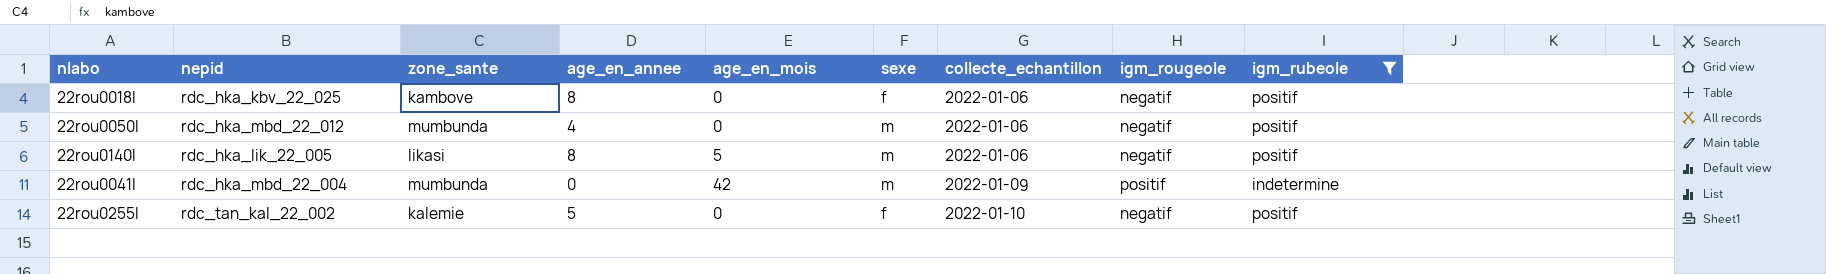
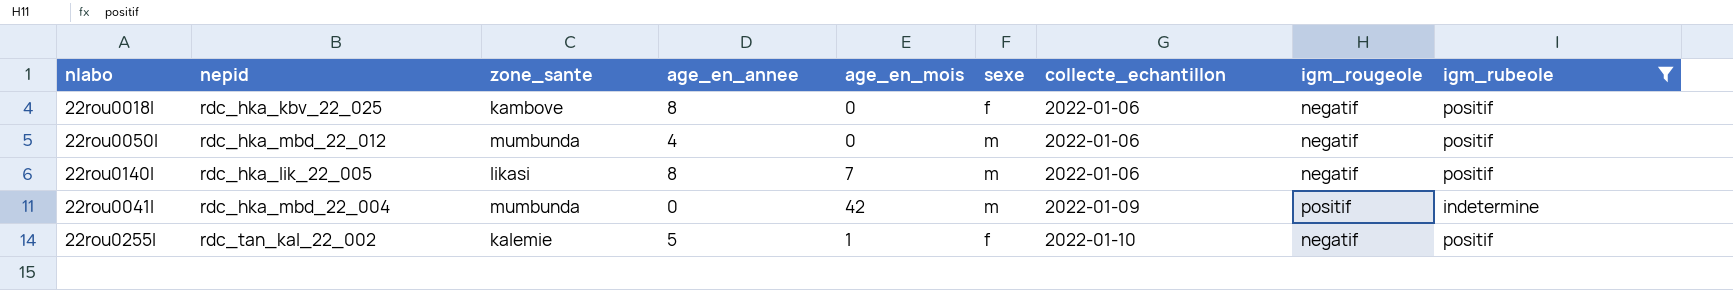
22rou0140l | age_en_mois: 5 -> 7
22rou0255l | age_en_mois: 0 -> 1

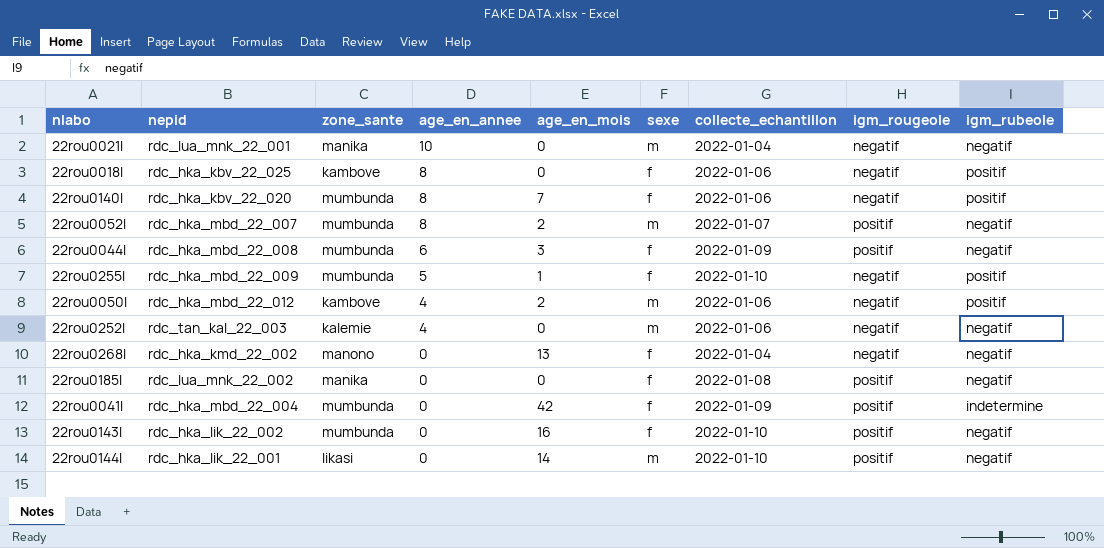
filter: igm_rubeole != negatif -> none
row order: collecte_echantillon ascending -> age_en_annee descending
22rou0140l | nepid: rdc_hka_lik_22_005 -> rdc_hka_kbv_22_020
22rou0140l | zone_sante: likasi -> mumbunda
22rou0140l | sexe: m -> f
22rou0255l | nepid: rdc_tan_kal_22_002 -> rdc_hka_mbd_22_009
22rou0255l | zone_sante: kalemie -> mumbunda
22rou0050l | zone_sante: mumbunda -> kambove
22rou0050l | age_en_mois: 0 -> 2
22rou0041l | sexe: m -> f

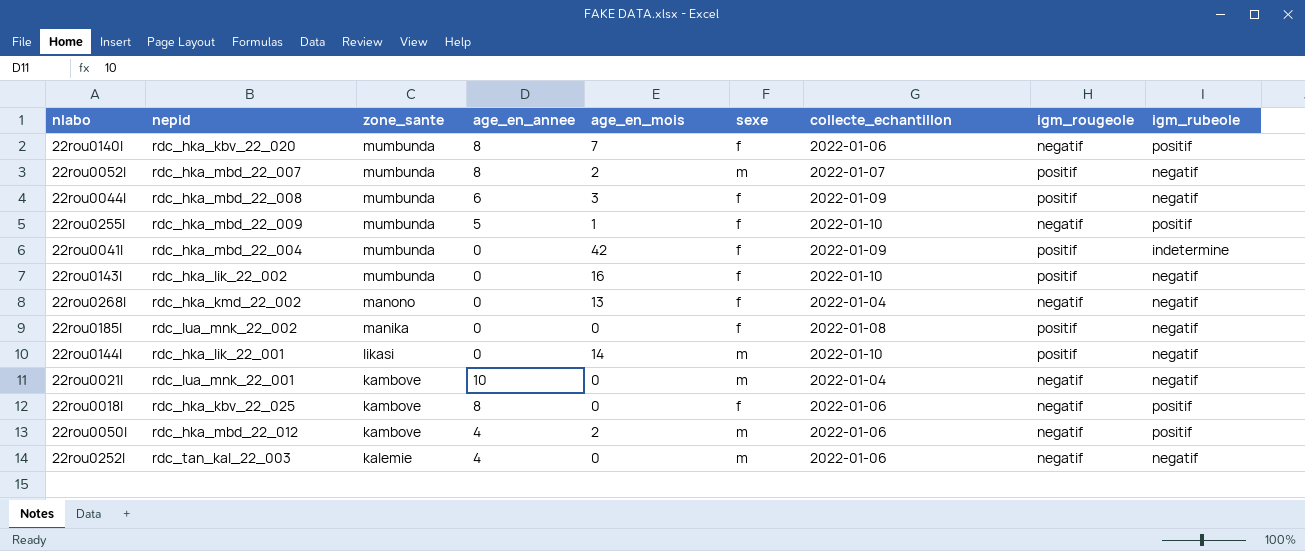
row order: age_en_annee descending -> zone_sante descending
22rou0021l | zone_sante: manika -> kambove

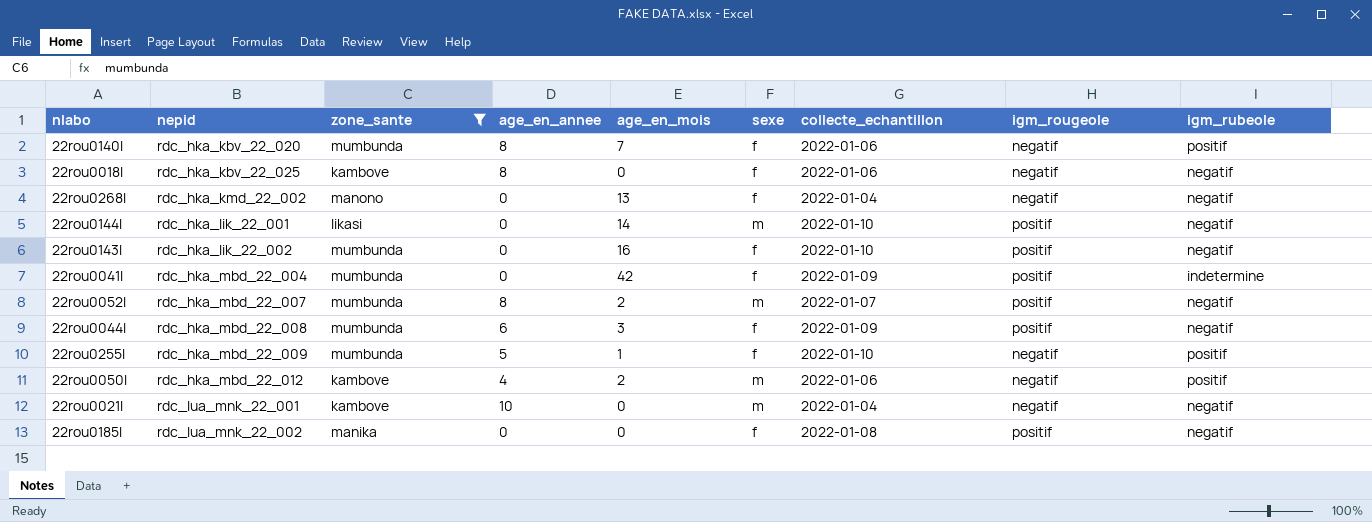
filter: none -> zone_sante != kalemie
row order: zone_sante descending -> nepid ascending
22rou0018l | igm_rubeole: positif -> negatif

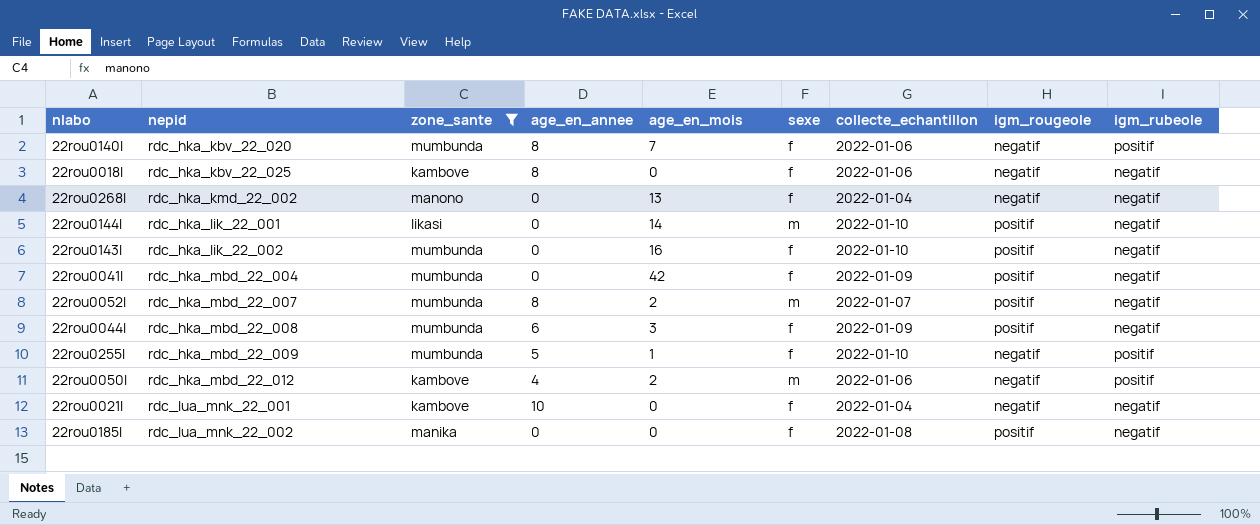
22rou0041l | igm_rubeole: indetermine -> negatif
22rou0021l | sexe: m -> f

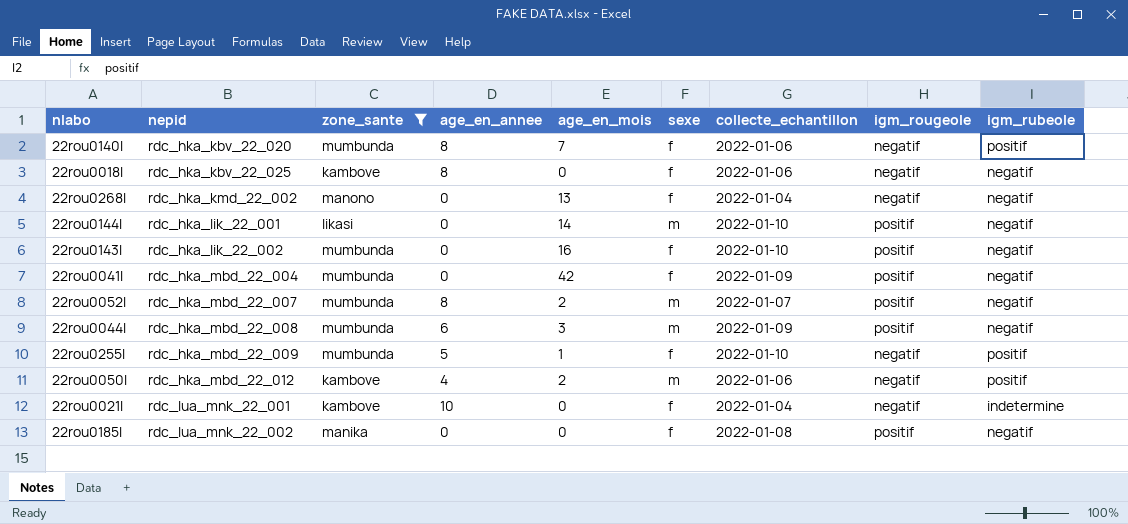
22rou0044l | sexe: f -> m
22rou0021l | igm_rubeole: negatif -> indetermine

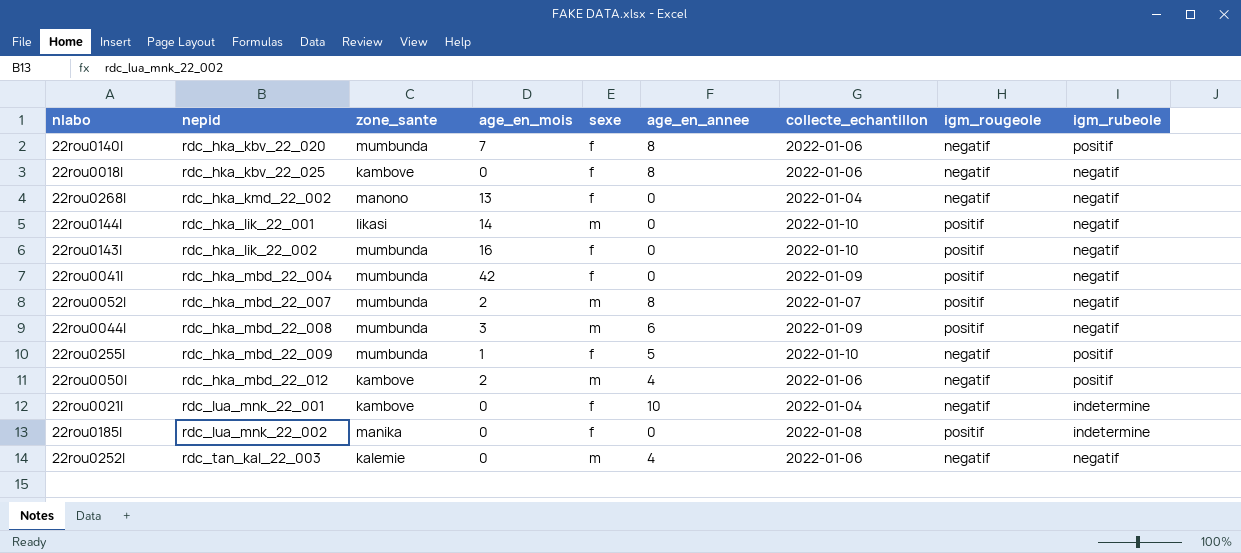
filter: zone_sante != kalemie -> none
column age_en_annee | position: 4 -> 6
22rou0185l | igm_rubeole: negatif -> indetermine

